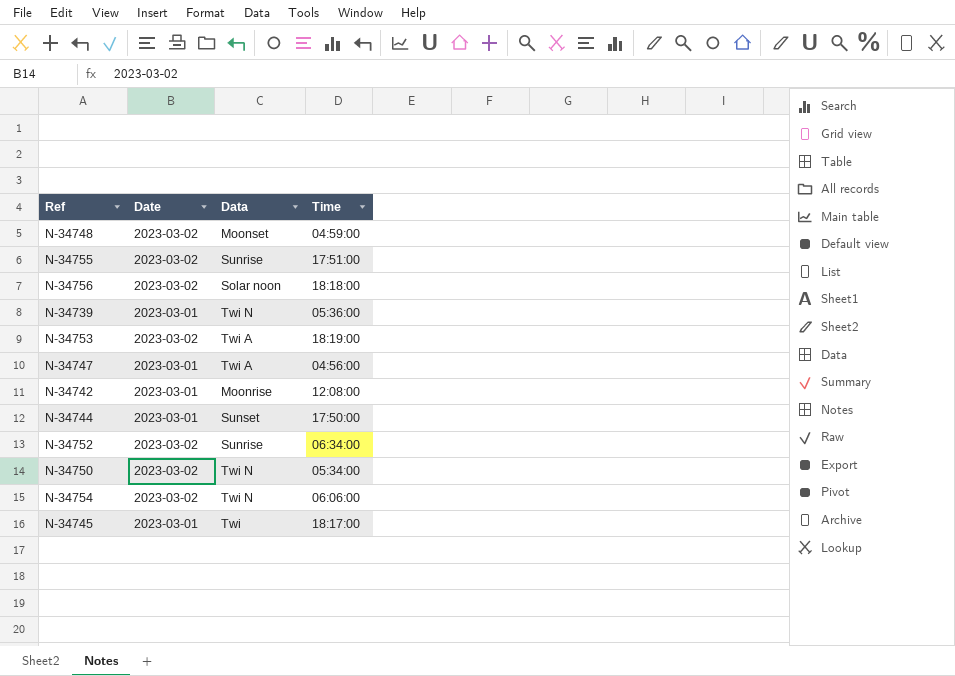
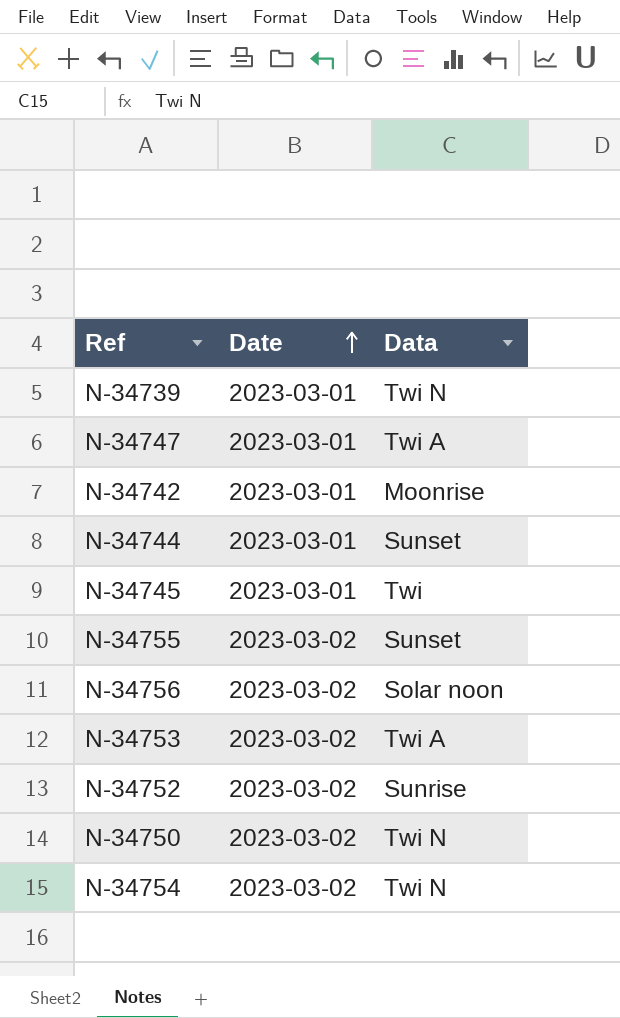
row order: none -> Date ascending
column Time | position: 4 -> none
row N-34748: 2023-03-02 | Moonset | 04:59:00 -> none
N-34755 | Data: Sunrise -> Sunset

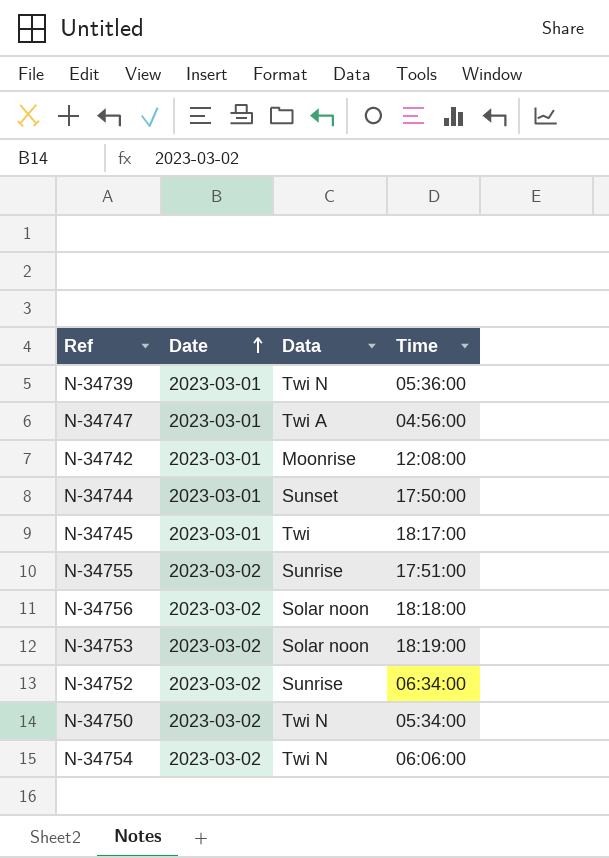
column Time | position: none -> 4
N-34755 | Data: Sunset -> Sunrise
N-34753 | Data: Twi A -> Solar noon

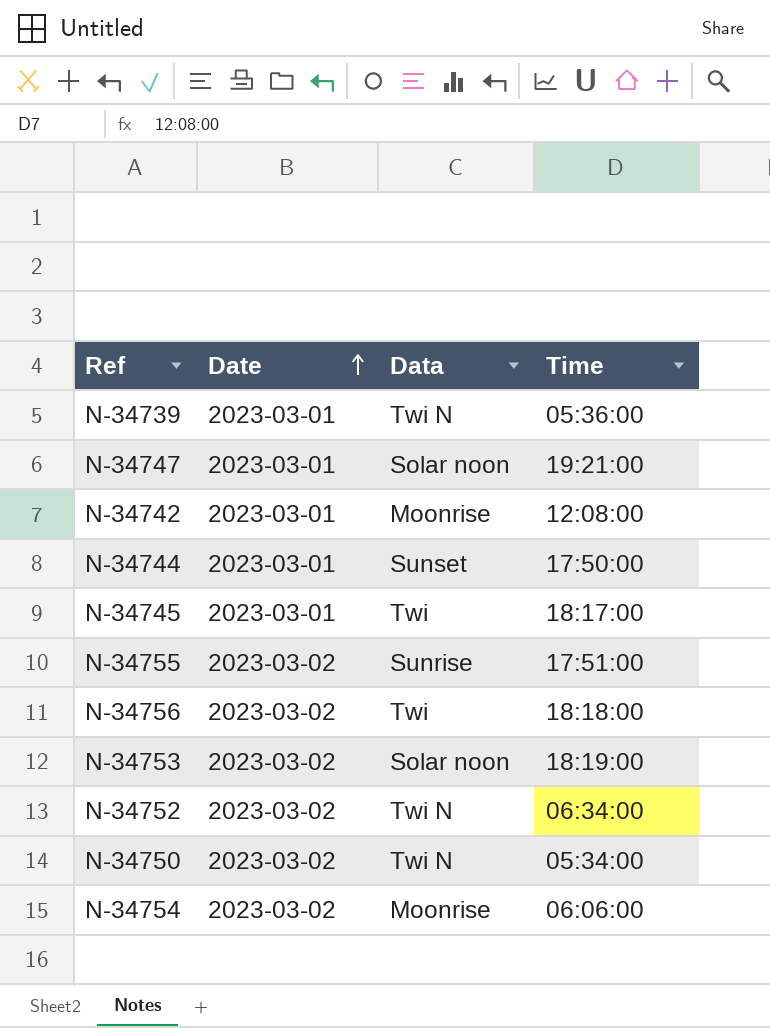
N-34747 | Data: Twi A -> Solar noon
N-34747 | Time: 04:56:00 -> 19:21:00
N-34756 | Data: Solar noon -> Twi
N-34752 | Data: Sunrise -> Twi N
N-34754 | Data: Twi N -> Moonrise

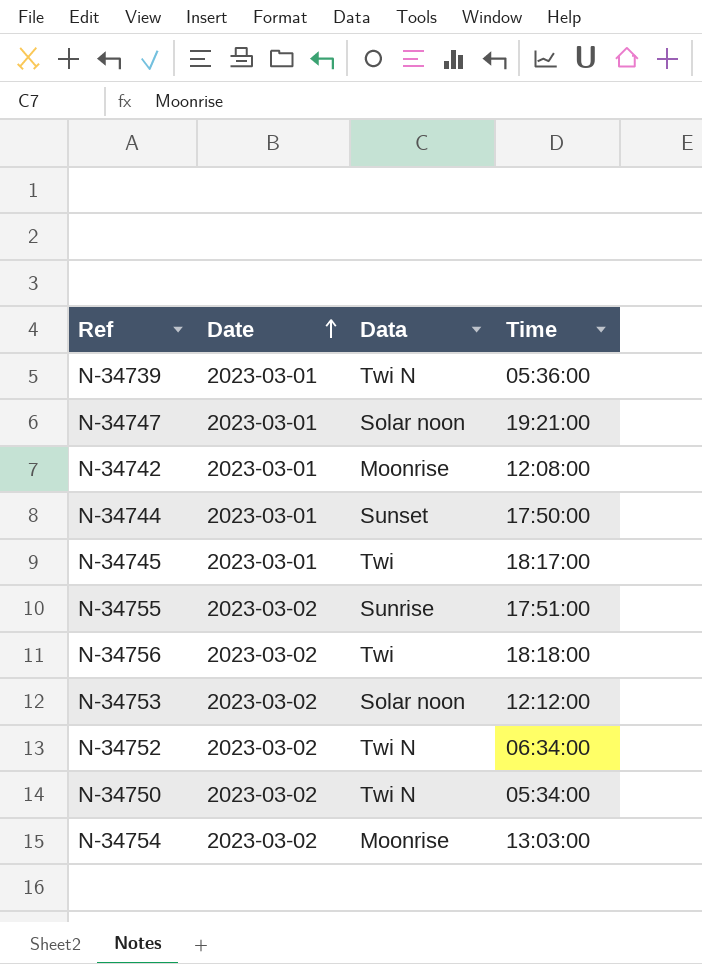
N-34753 | Time: 18:19:00 -> 12:12:00
N-34754 | Time: 06:06:00 -> 13:03:00

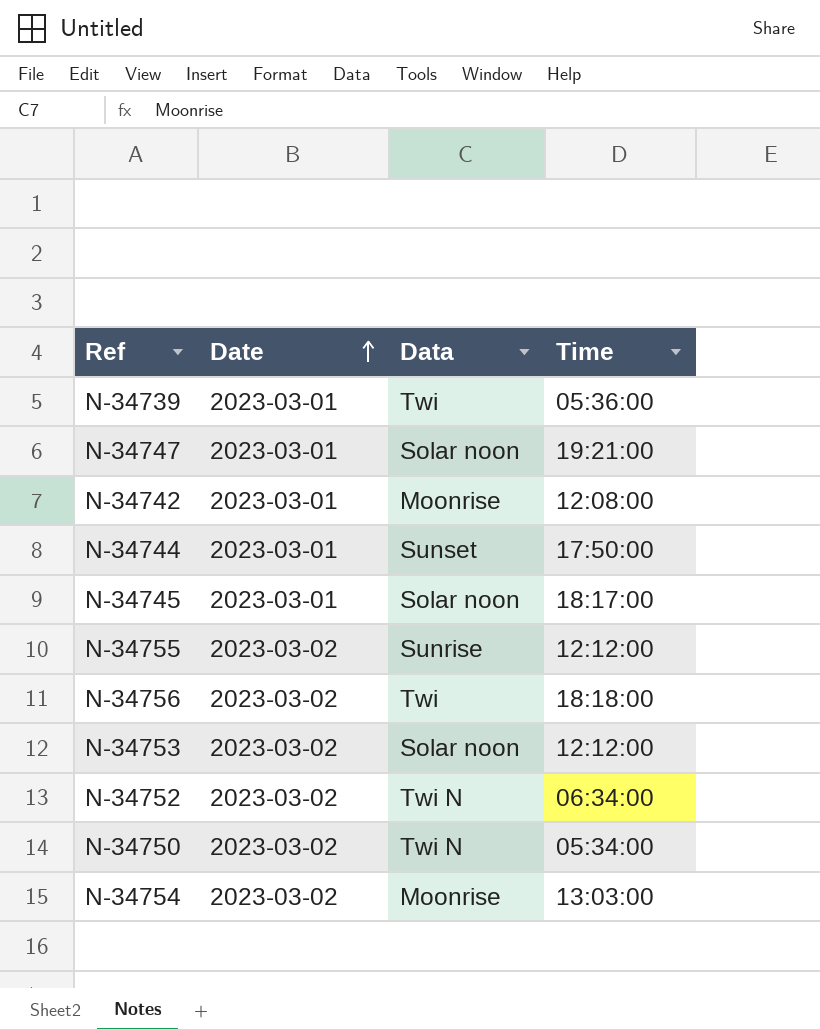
N-34739 | Data: Twi N -> Twi
N-34745 | Data: Twi -> Solar noon
N-34755 | Time: 17:51:00 -> 12:12:00

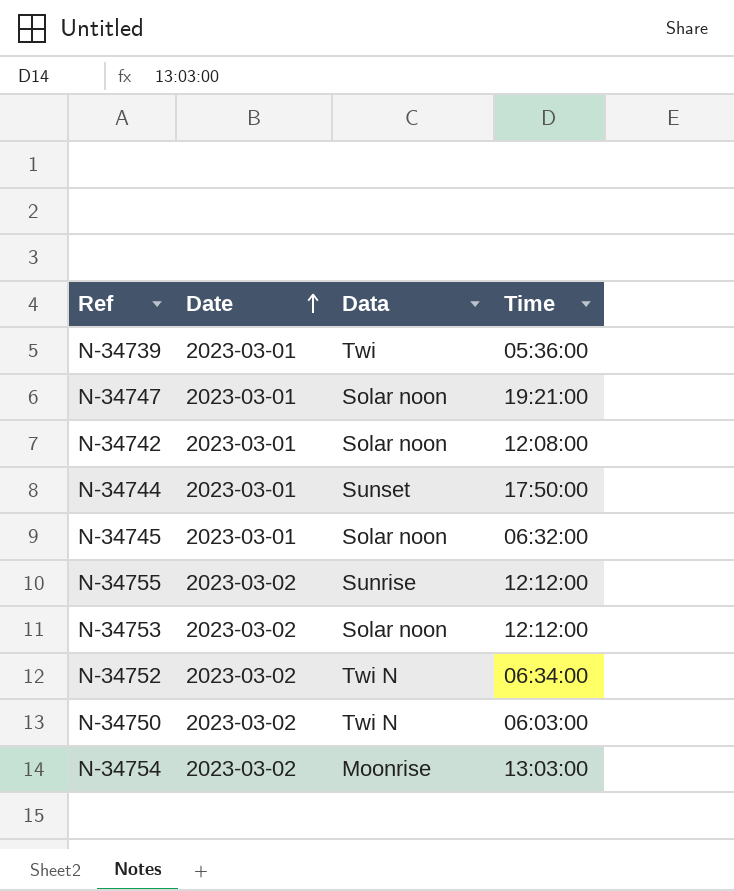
row N-34756: 2023-03-02 | Twi | 18:18:00 -> none
N-34742 | Data: Moonrise -> Solar noon
N-34745 | Time: 18:17:00 -> 06:32:00
N-34750 | Time: 05:34:00 -> 06:03:00

